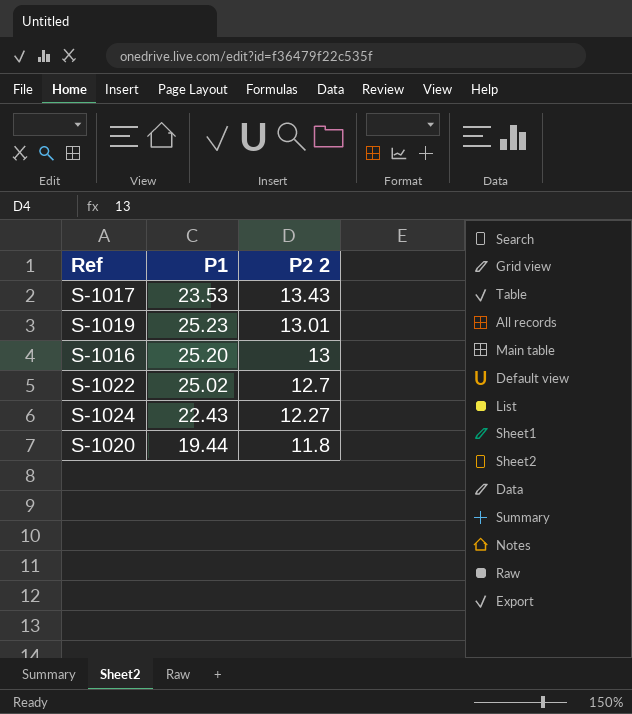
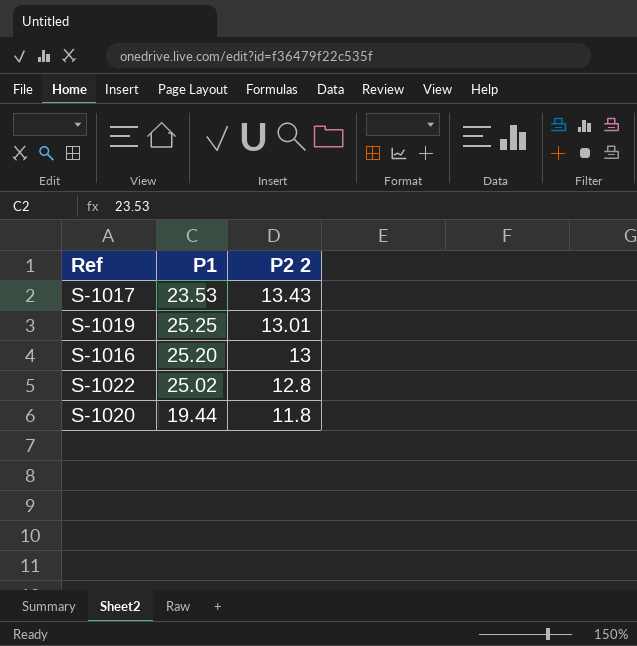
row S-1024: 22.43 | 12.27 -> none
S-1019 | P1: 25.23 -> 25.25
S-1022 | P2 2: 12.7 -> 12.8

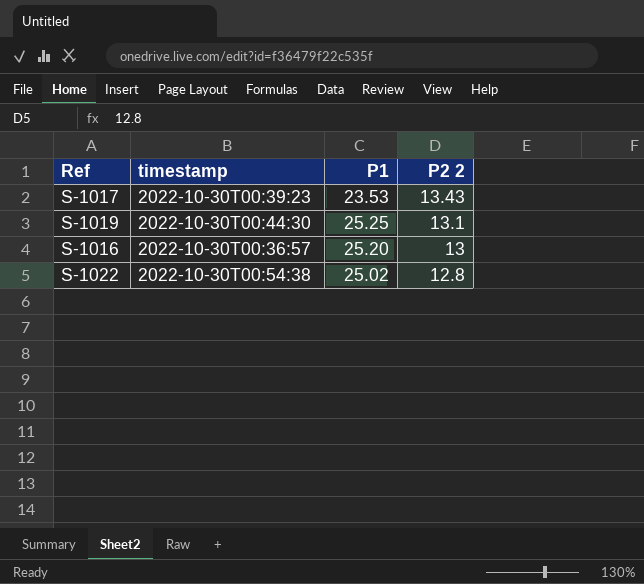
column timestamp | position: none -> 2
row S-1020: 19.44 | 11.8 -> none
S-1019 | P2 2: 13.01 -> 13.1

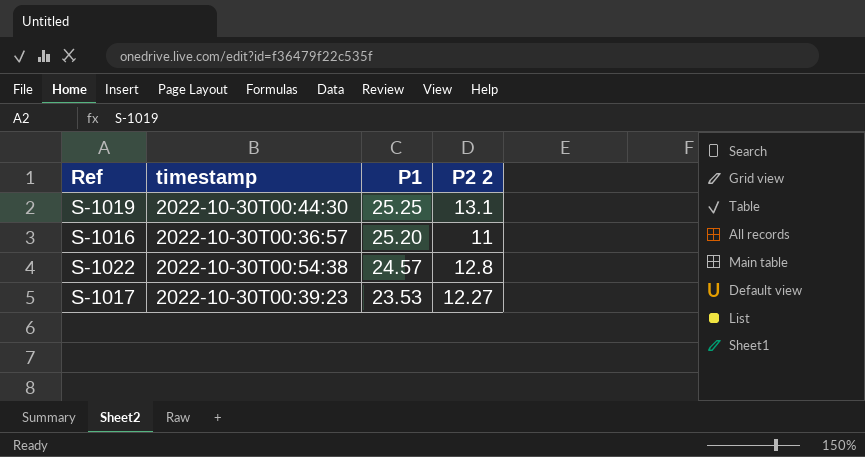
row order: P2 2 descending -> P1 descending
S-1016 | P2 2: 13 -> 11
S-1022 | P1: 25.02 -> 24.57
S-1017 | P2 2: 13.43 -> 12.27

